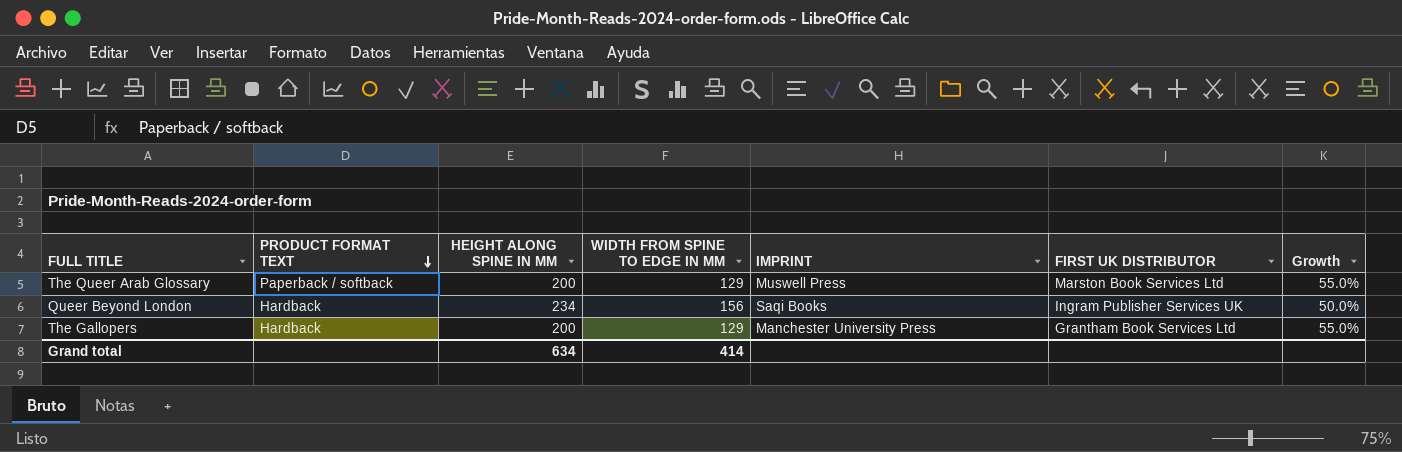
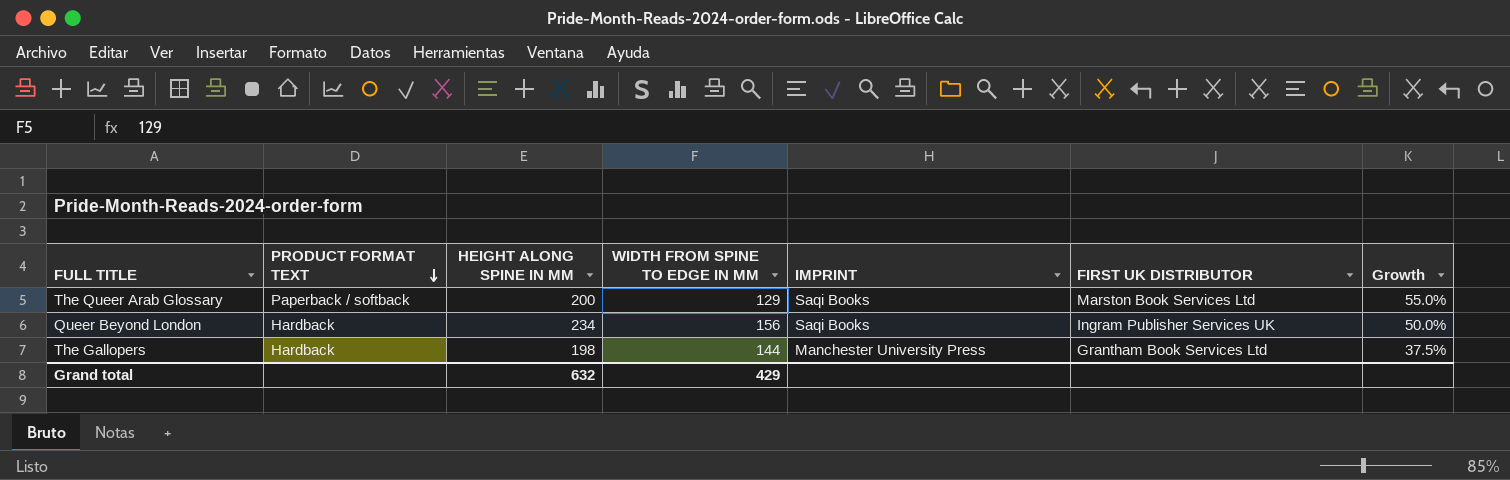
The Queer Arab Glossary | IMPRINT: Muswell Press -> Saqi Books
The Gallopers | HEIGHT ALONG SPINE IN MM: 200 -> 198
The Gallopers | WIDTH FROM SPINE TO EDGE IN MM: 129 -> 144
The Gallopers | Growth: 55.0% -> 37.5%
Grand total | HEIGHT ALONG SPINE IN MM: 634 -> 632
Grand total | WIDTH FROM SPINE TO EDGE IN MM: 414 -> 429

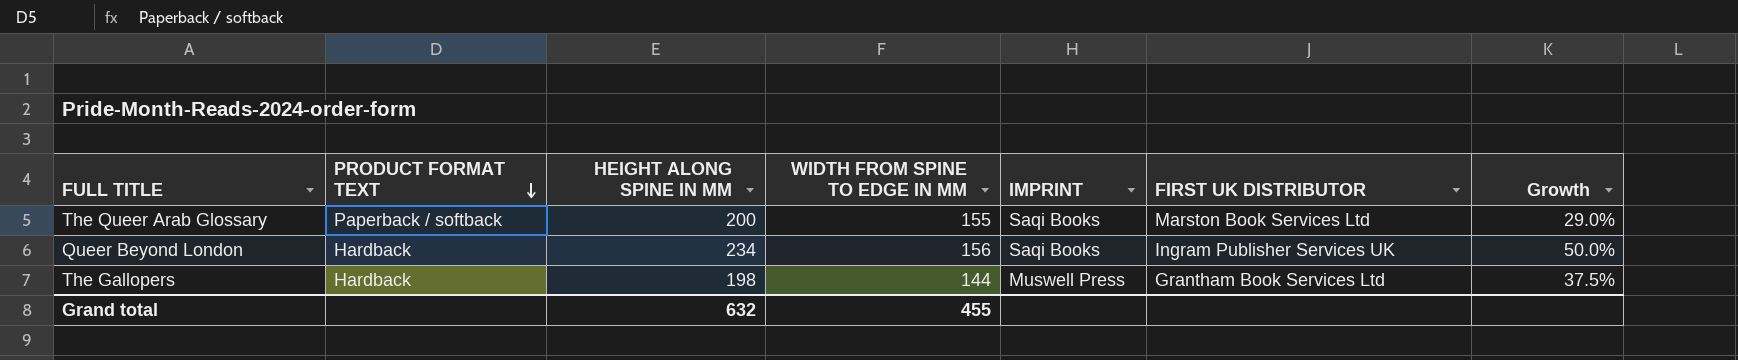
The Queer Arab Glossary | WIDTH FROM SPINE TO EDGE IN MM: 129 -> 155
The Queer Arab Glossary | Growth: 55.0% -> 29.0%
The Gallopers | IMPRINT: Manchester University Press -> Muswell Press
Grand total | WIDTH FROM SPINE TO EDGE IN MM: 429 -> 455

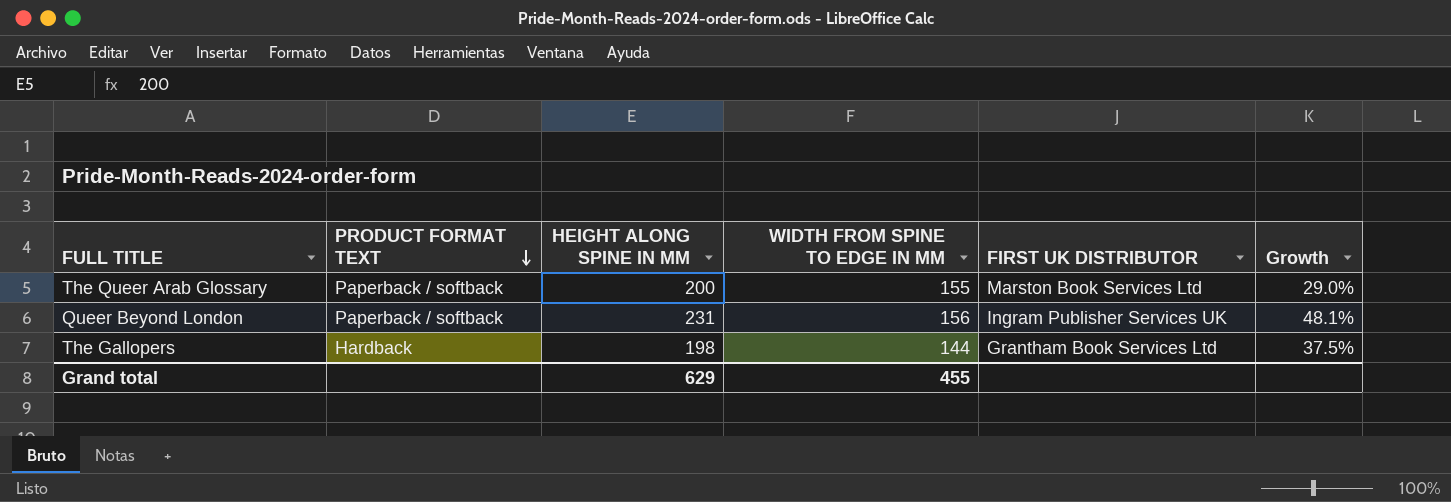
column IMPRINT | position: 5 -> none
Queer Beyond London | PRODUCT FORMAT TEXT: Hardback -> Paperback / softback
Queer Beyond London | HEIGHT ALONG SPINE IN MM: 234 -> 231
Queer Beyond London | Growth: 50.0% -> 48.1%
Grand total | HEIGHT ALONG SPINE IN MM: 632 -> 629

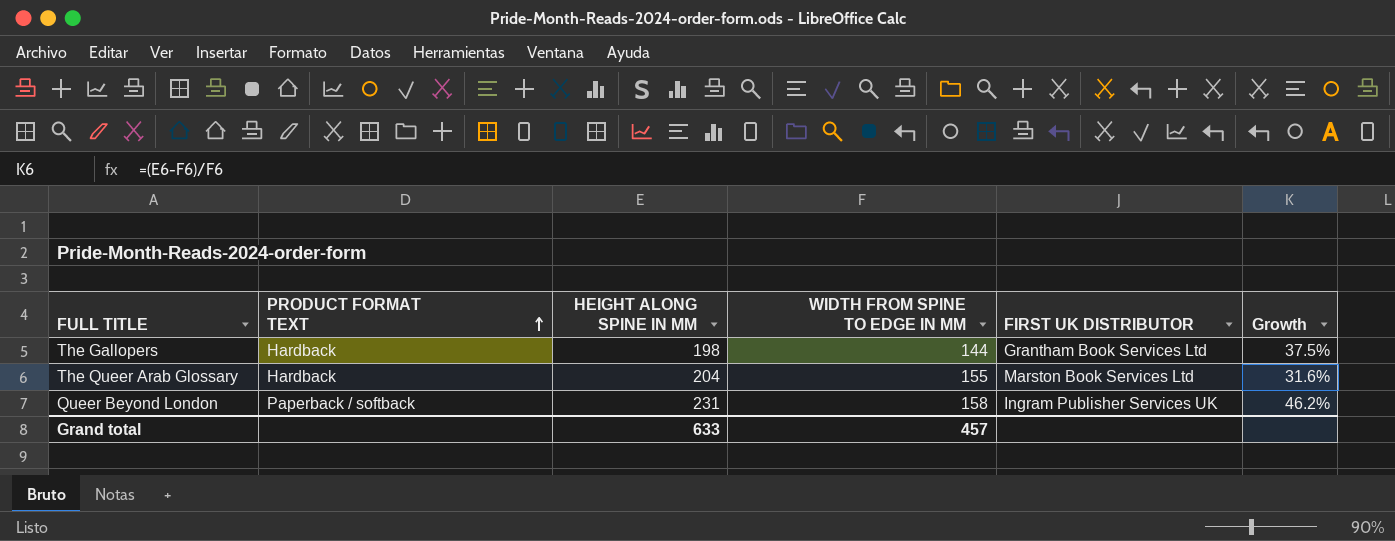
row order: PRODUCT FORMAT TEXT descending -> PRODUCT FORMAT TEXT ascending
The Queer Arab Glossary | PRODUCT FORMAT TEXT: Paperback / softback -> Hardback
The Queer Arab Glossary | HEIGHT ALONG SPINE IN MM: 200 -> 204
The Queer Arab Glossary | Growth: 29.0% -> 31.6%
Queer Beyond London | WIDTH FROM SPINE TO EDGE IN MM: 156 -> 158
Queer Beyond London | Growth: 48.1% -> 46.2%
Grand total | HEIGHT ALONG SPINE IN MM: 629 -> 633
Grand total | WIDTH FROM SPINE TO EDGE IN MM: 455 -> 457

